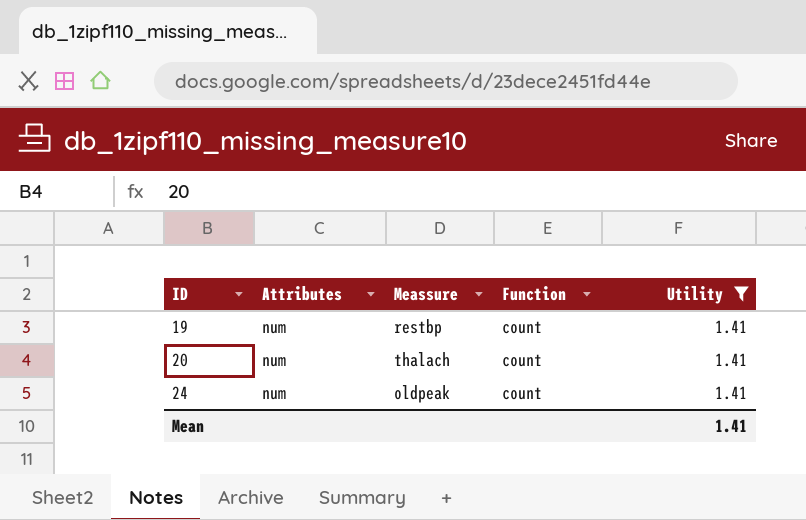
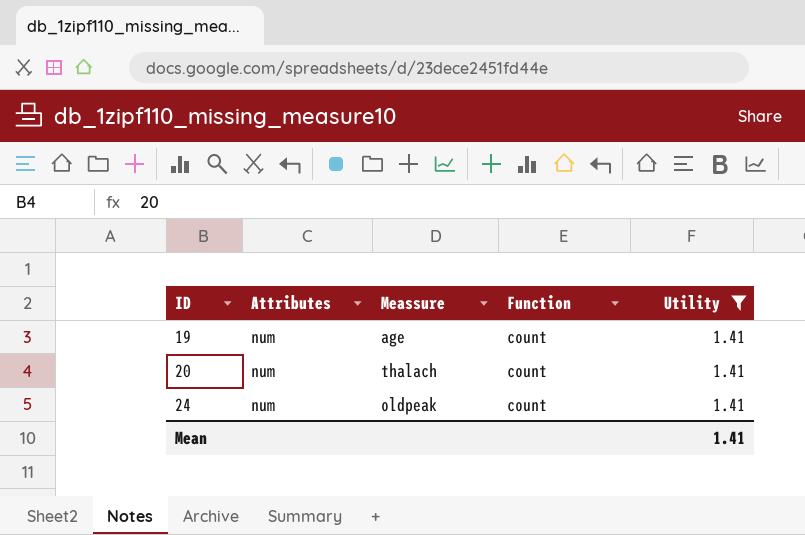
19 | Meassure: restbp -> age

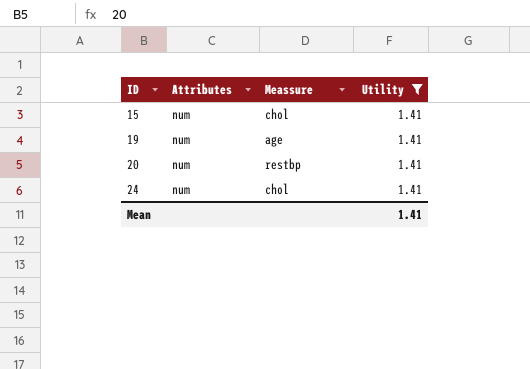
column Function | position: 4 -> none
row 15: none -> num | chol | 1.41
20 | Meassure: thalach -> restbp
24 | Meassure: oldpeak -> chol

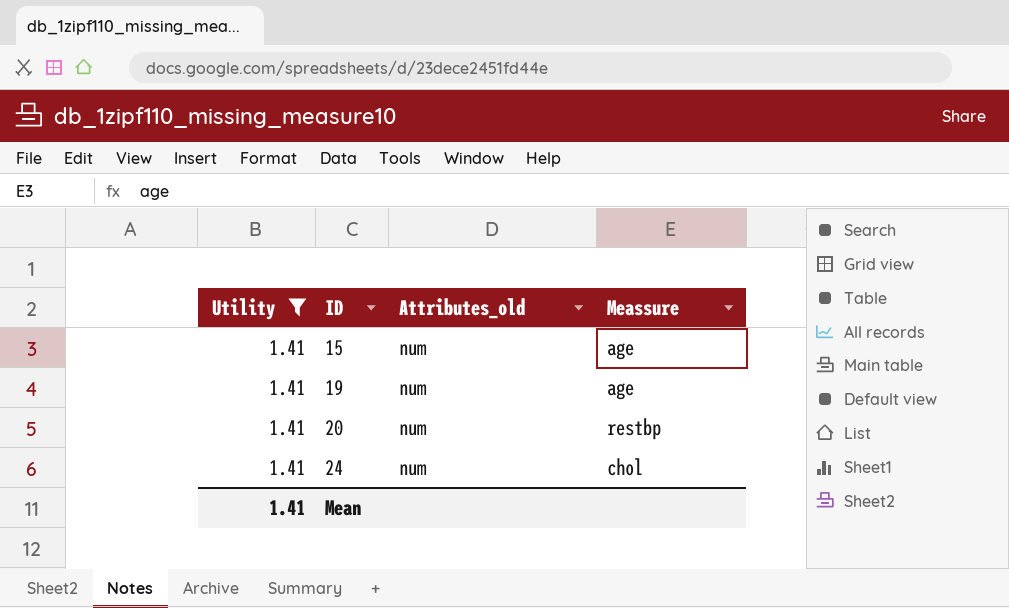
column Utility | position: 4 -> 1
column name: Attributes -> Attributes_old
15 | Meassure: chol -> age

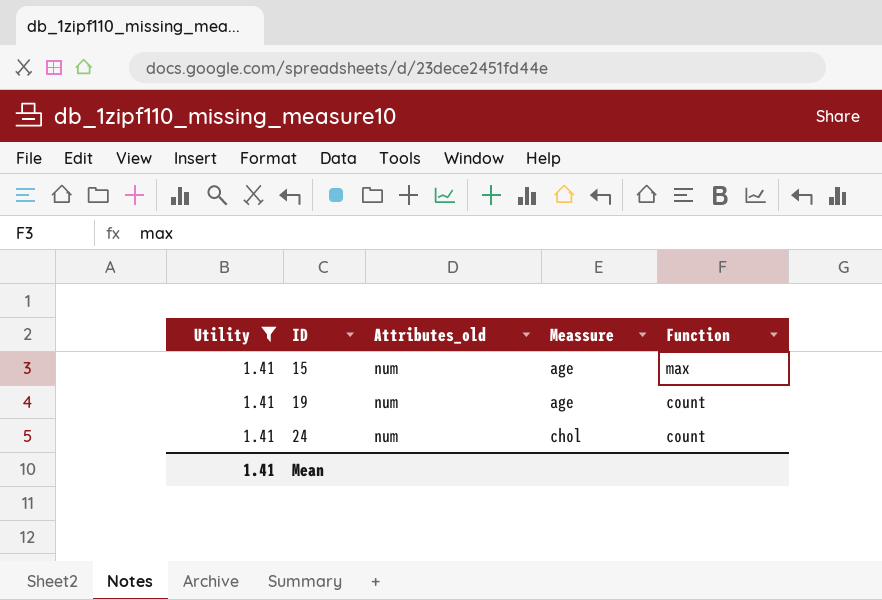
column Function | position: none -> 5
row 20: 1.41 | num | restbp -> none

